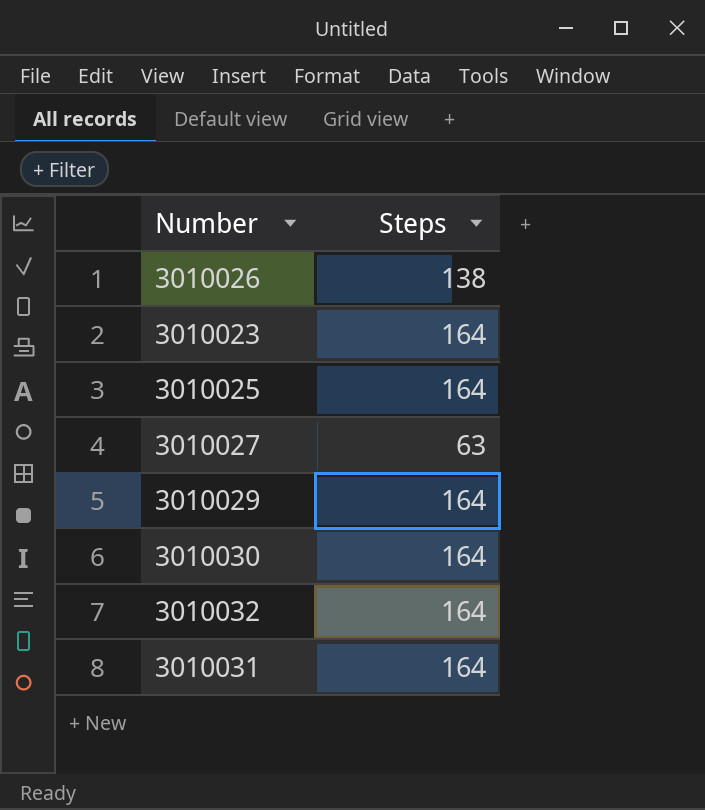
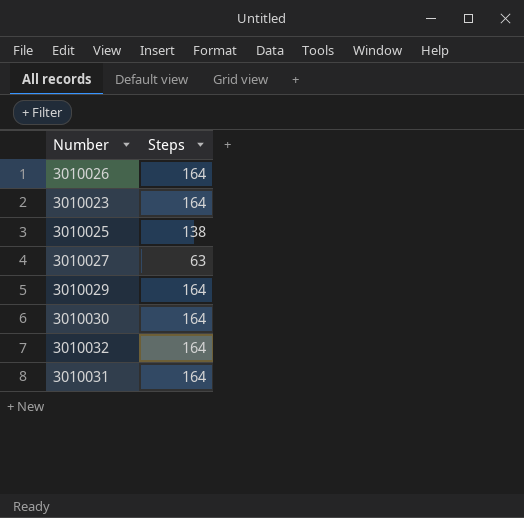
3010026 | Steps: 138 -> 164
3010025 | Steps: 164 -> 138

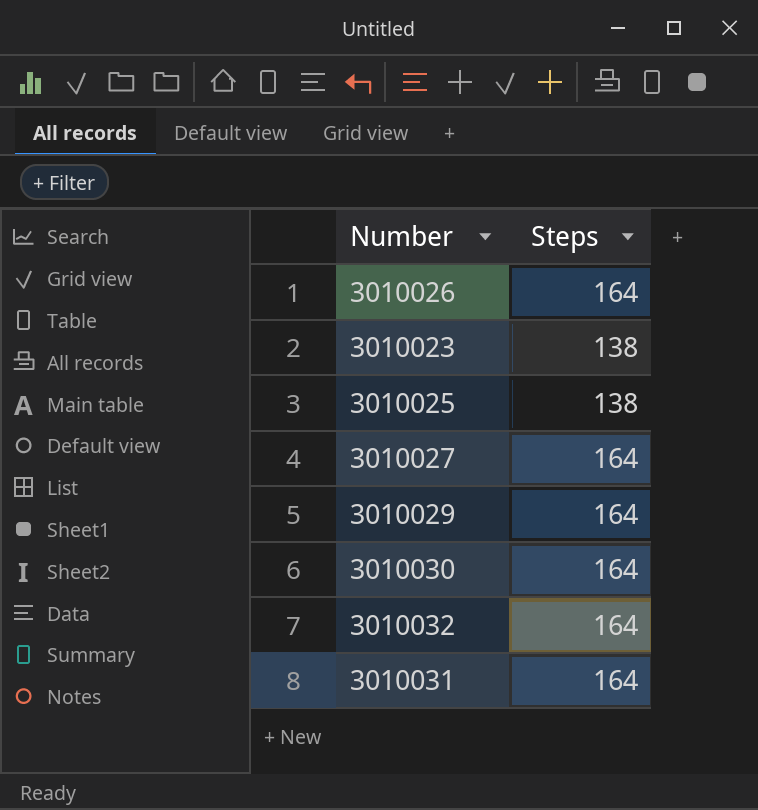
3010023 | Steps: 164 -> 138
3010027 | Steps: 63 -> 164

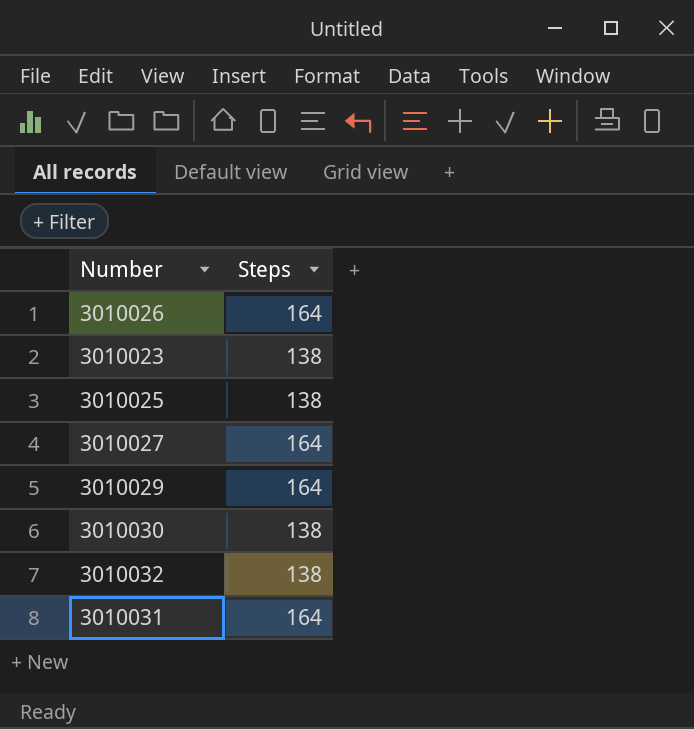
3010030 | Steps: 164 -> 138
3010032 | Steps: 164 -> 138

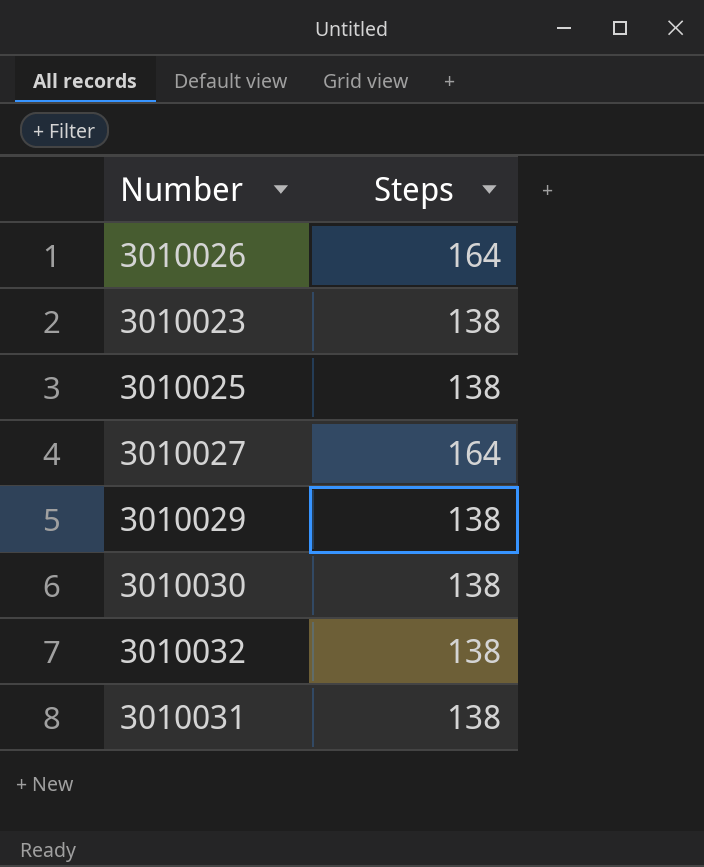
3010029 | Steps: 164 -> 138
3010031 | Steps: 164 -> 138

